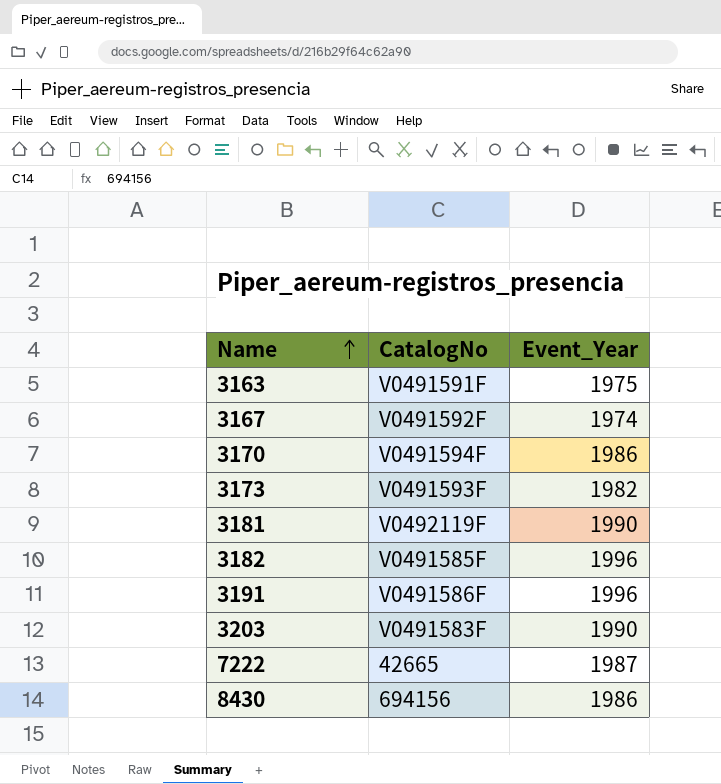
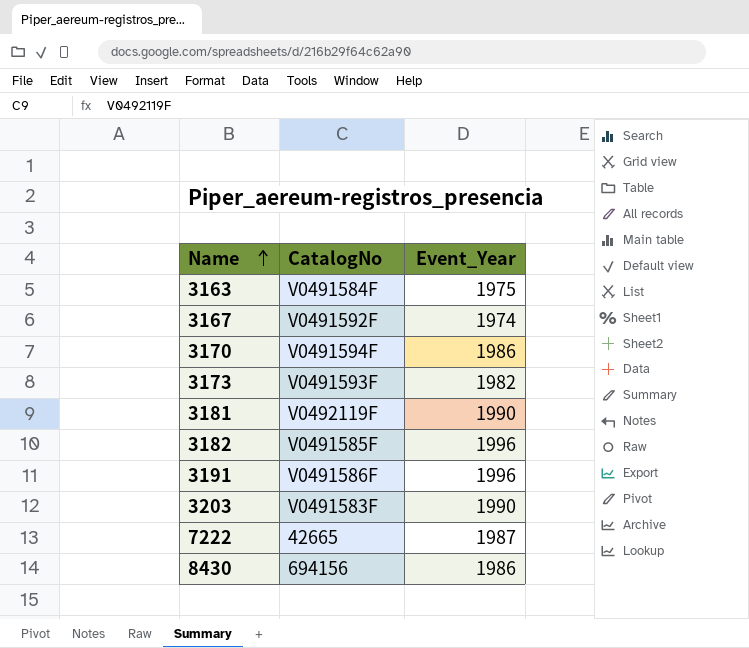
3163 | CatalogNo: V0491591F -> V0491584F

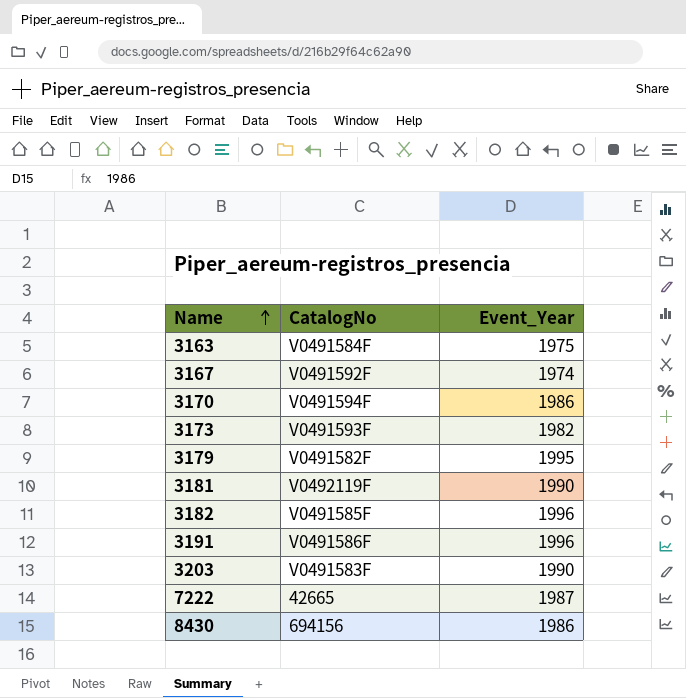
row 3179: none -> V0491582F | 1995

